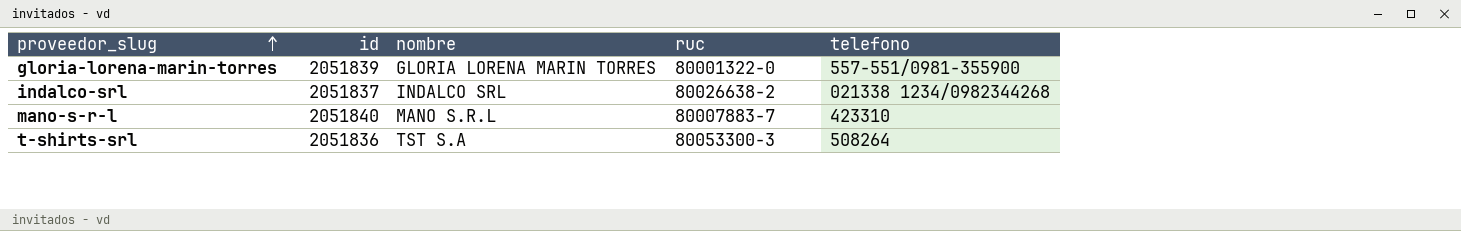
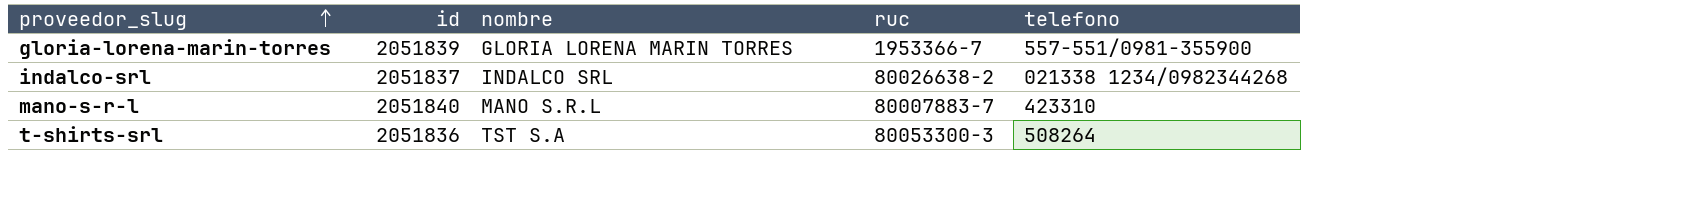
gloria-lorena-marin-torres | ruc: 80001322-0 -> 1953366-7

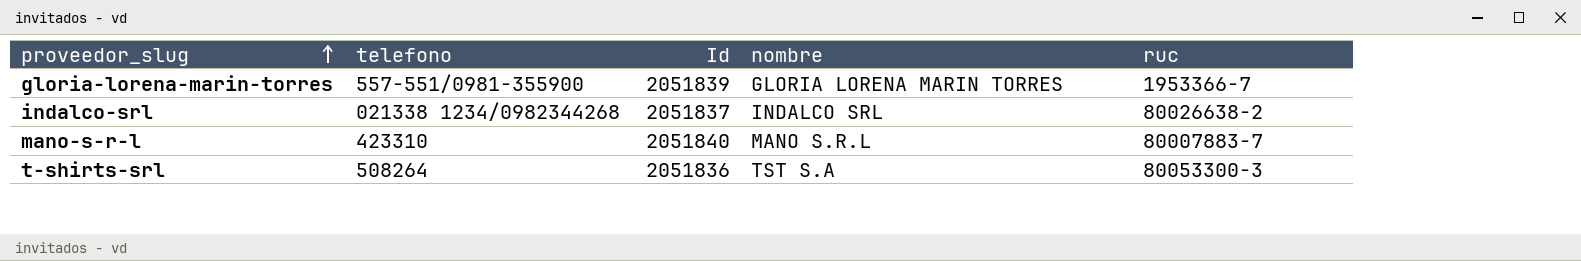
column telefono | position: 5 -> 2
column name: id -> Id

